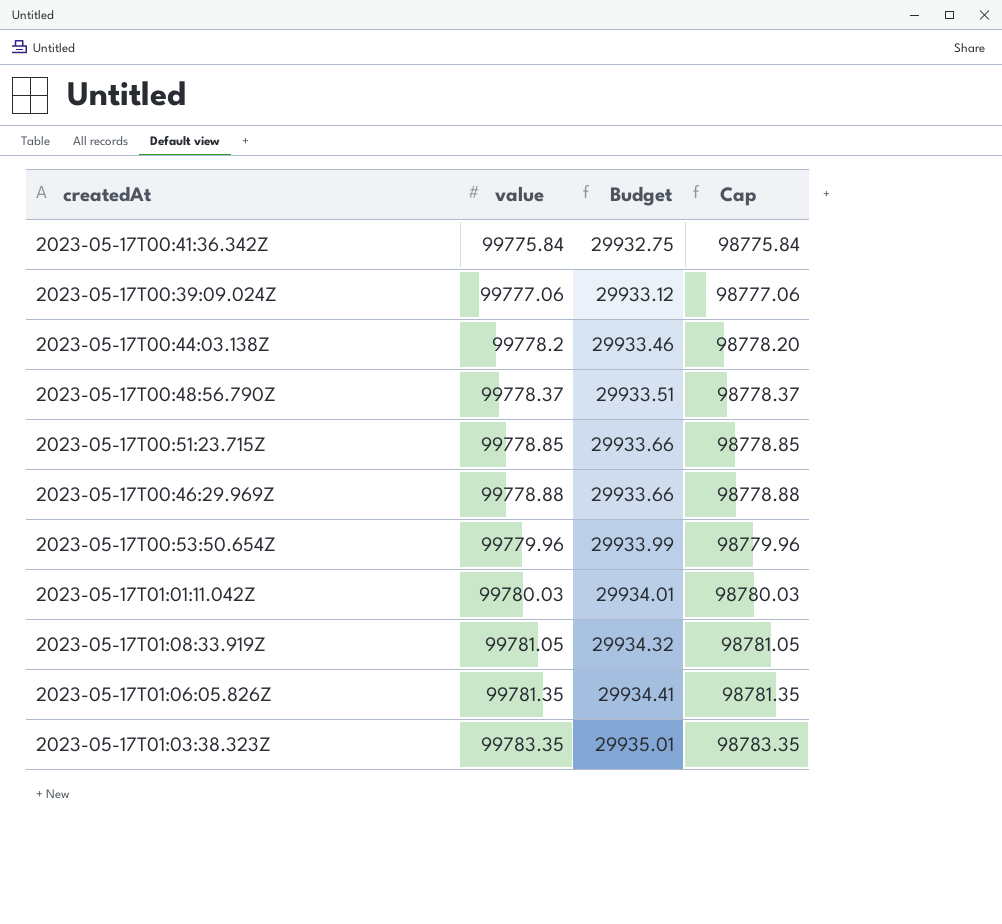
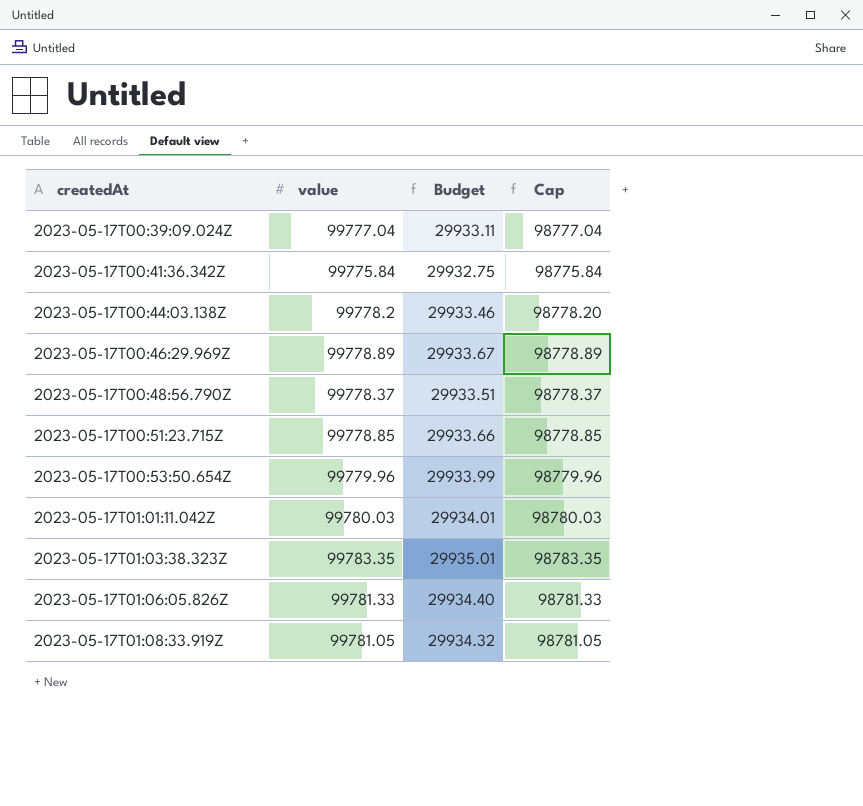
row order: value ascending -> createdAt ascending
2023-05-17T00:39:09.024Z | value: 99777.06 -> 99777.04
2023-05-17T00:39:09.024Z | Budget: 29933.12 -> 29933.11
2023-05-17T00:39:09.024Z | Cap: 98777.06 -> 98777.04
2023-05-17T00:46:29.969Z | value: 99778.88 -> 99778.89
2023-05-17T00:46:29.969Z | Budget: 29933.66 -> 29933.67
2023-05-17T00:46:29.969Z | Cap: 98778.88 -> 98778.89
2023-05-17T01:06:05.826Z | value: 99781.35 -> 99781.33
2023-05-17T01:06:05.826Z | Budget: 29934.41 -> 29934.40
2023-05-17T01:06:05.826Z | Cap: 98781.35 -> 98781.33

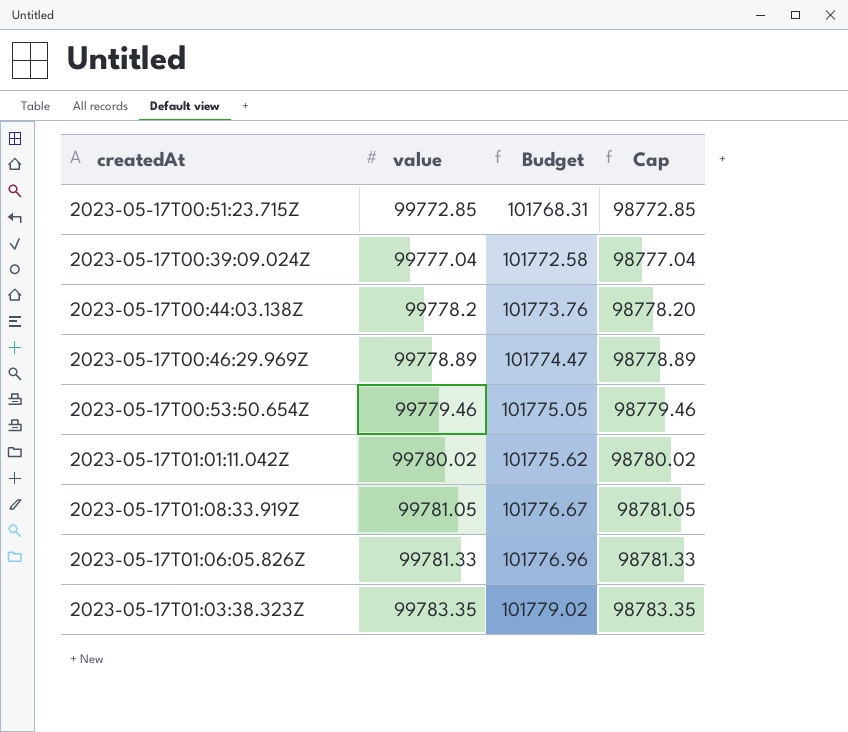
row order: createdAt ascending -> value ascending
column Budget | formula: [value] * 0.3 -> [value] * 1.02
row 2023-05-17T00:41:36.342Z: 99775.84 | 29932.75 | 98775.84 -> none
row 2023-05-17T00:48:56.790Z: 99778.37 | 29933.51 | 98778.37 -> none
2023-05-17T00:51:23.715Z | value: 99778.85 -> 99772.85
2023-05-17T00:51:23.715Z | Cap: 98778.85 -> 98772.85
2023-05-17T00:53:50.654Z | value: 99779.96 -> 99779.46
2023-05-17T00:53:50.654Z | Cap: 98779.96 -> 98779.46
2023-05-17T01:01:11.042Z | value: 99780.03 -> 99780.02
2023-05-17T01:01:11.042Z | Cap: 98780.03 -> 98780.02

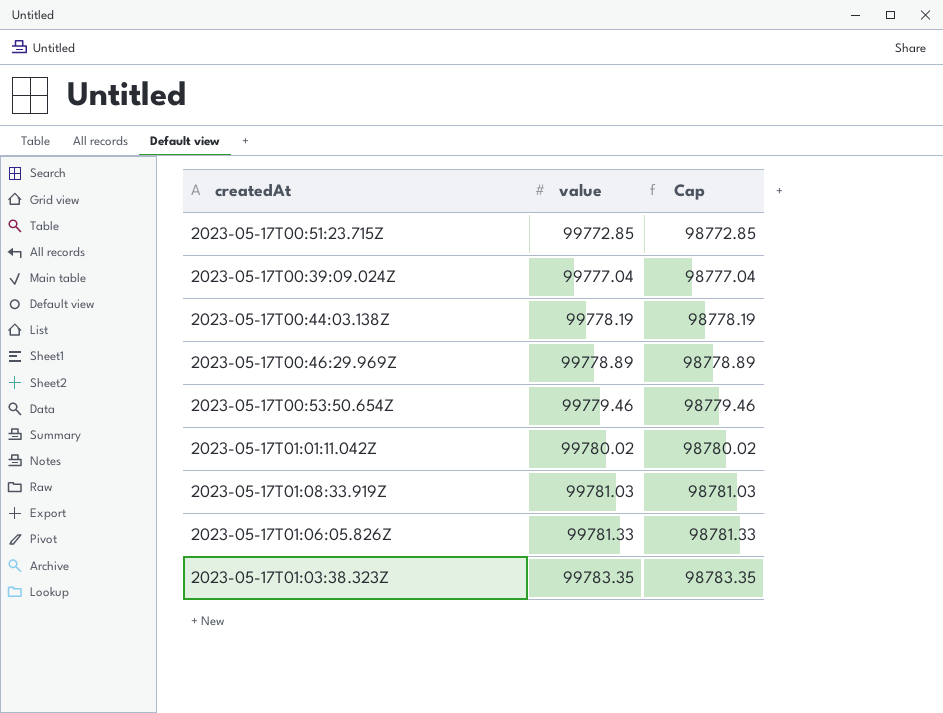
column Budget | formula: [value] * 1.02 -> none
2023-05-17T00:44:03.138Z | value: 99778.2 -> 99778.19
2023-05-17T00:44:03.138Z | Cap: 98778.20 -> 98778.19
2023-05-17T01:08:33.919Z | value: 99781.05 -> 99781.03
2023-05-17T01:08:33.919Z | Cap: 98781.05 -> 98781.03

